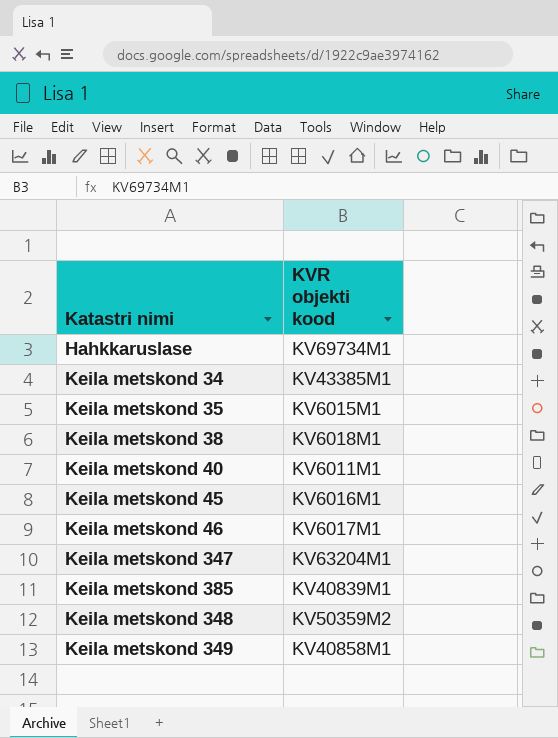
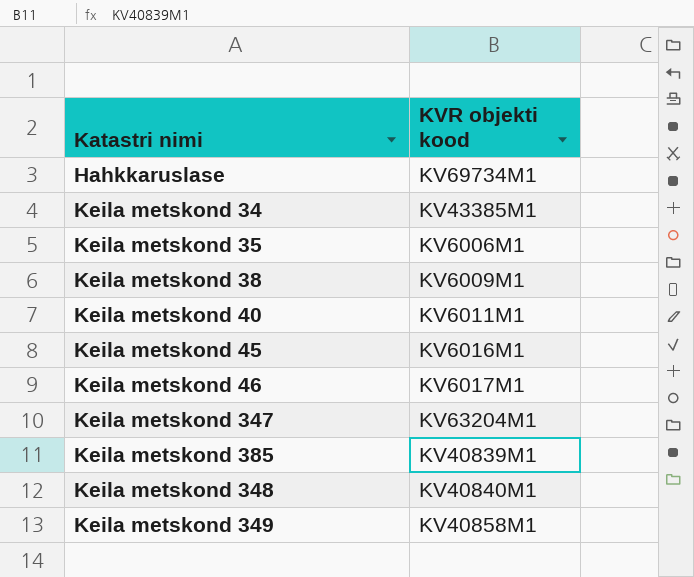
Keila metskond 35 | KVR objekti kood: KV6015M1 -> KV6006M1
Keila metskond 38 | KVR objekti kood: KV6018M1 -> KV6009M1
Keila metskond 348 | KVR objekti kood: KV50359M2 -> KV40840M1

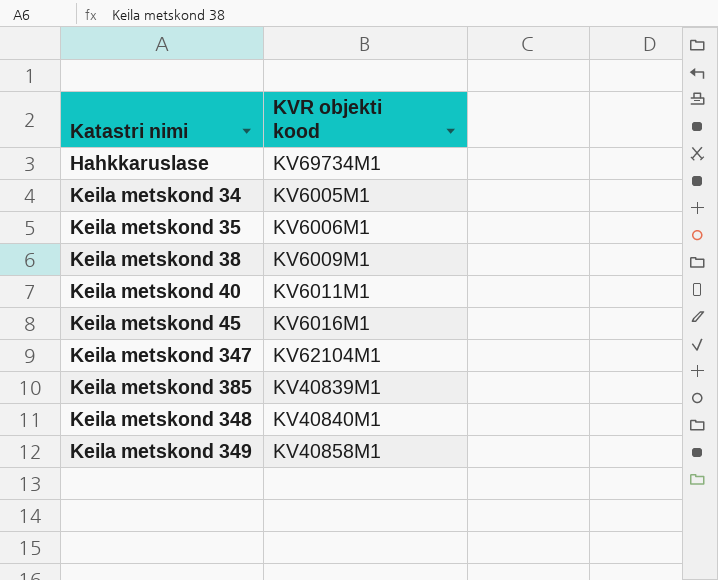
row Keila metskond 46: KV6017M1 -> none
Keila metskond 34 | KVR objekti kood: KV43385M1 -> KV6005M1
Keila metskond 347 | KVR objekti kood: KV63204M1 -> KV62104M1

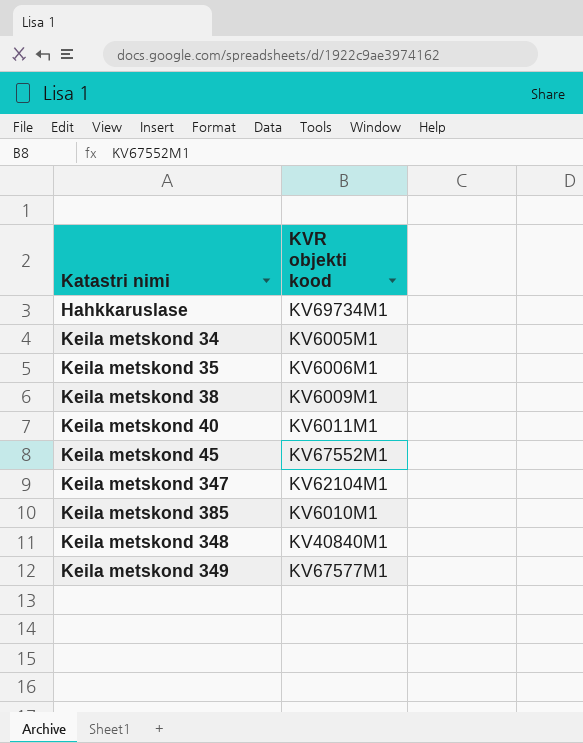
Keila metskond 45 | KVR objekti kood: KV6016M1 -> KV67552M1
Keila metskond 385 | KVR objekti kood: KV40839M1 -> KV6010M1
Keila metskond 349 | KVR objekti kood: KV40858M1 -> KV67577M1

